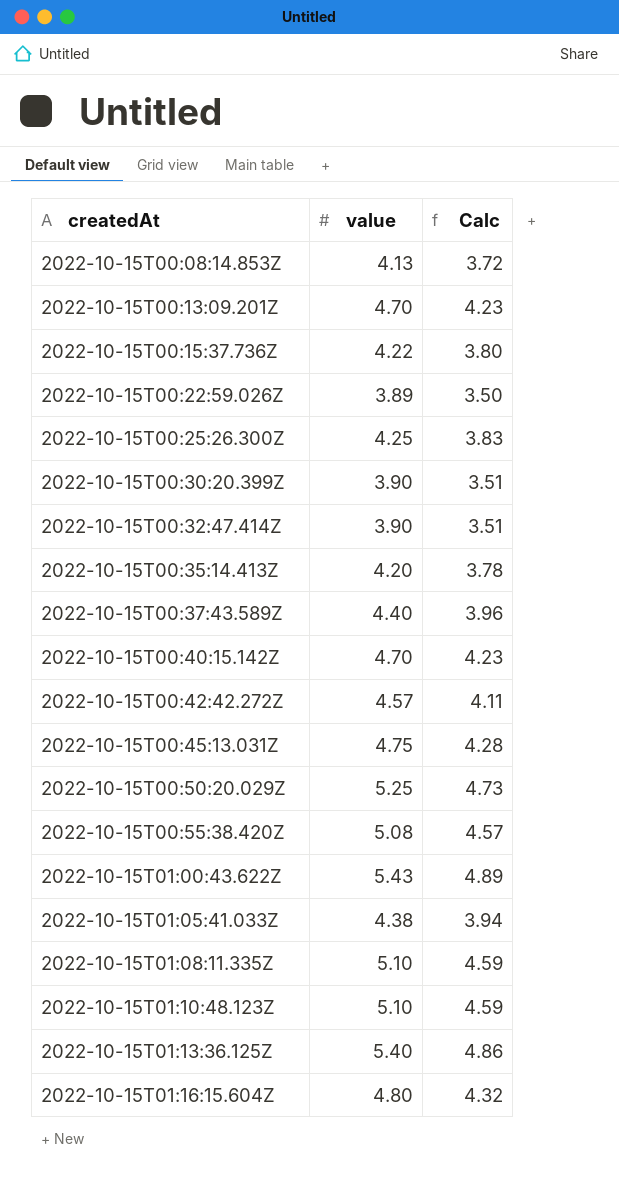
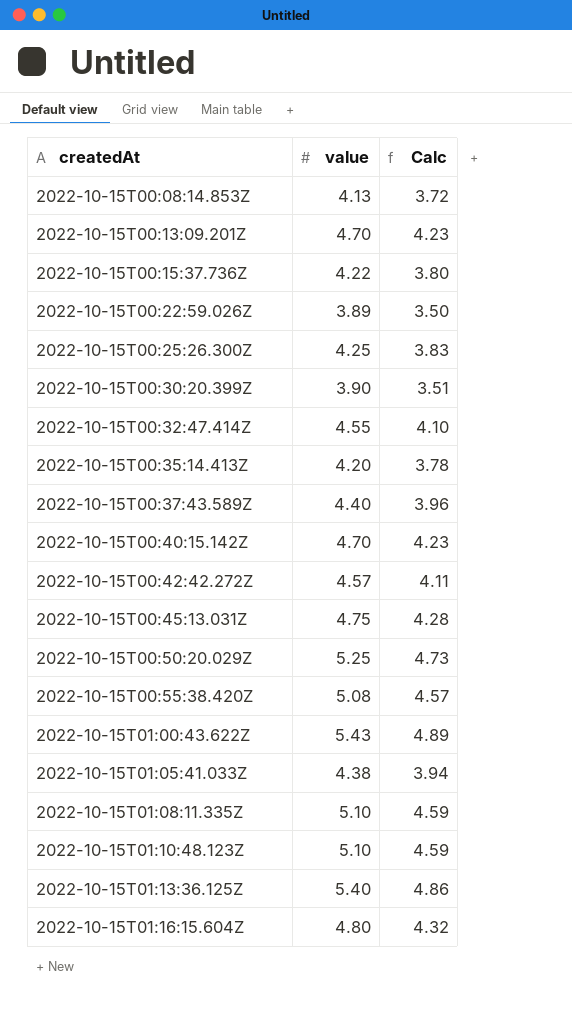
2022-10-15T00:32:47.414Z | value: 3.90 -> 4.55
2022-10-15T00:32:47.414Z | Calc: 3.51 -> 4.10

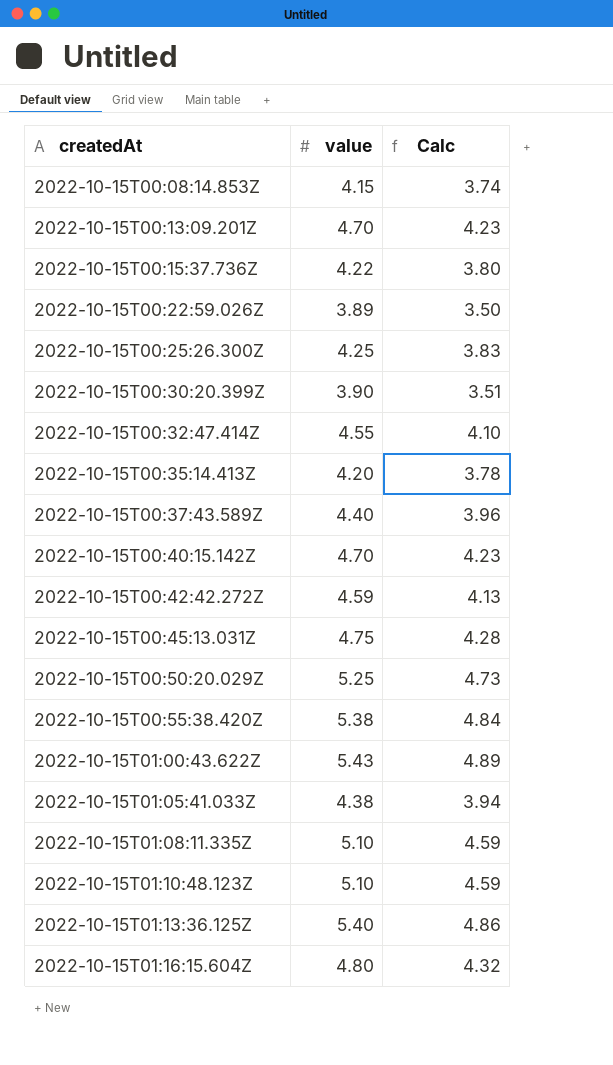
2022-10-15T00:08:14.853Z | value: 4.13 -> 4.15
2022-10-15T00:08:14.853Z | Calc: 3.72 -> 3.74
2022-10-15T00:42:42.272Z | value: 4.57 -> 4.59
2022-10-15T00:42:42.272Z | Calc: 4.11 -> 4.13
2022-10-15T00:55:38.420Z | value: 5.08 -> 5.38
2022-10-15T00:55:38.420Z | Calc: 4.57 -> 4.84

